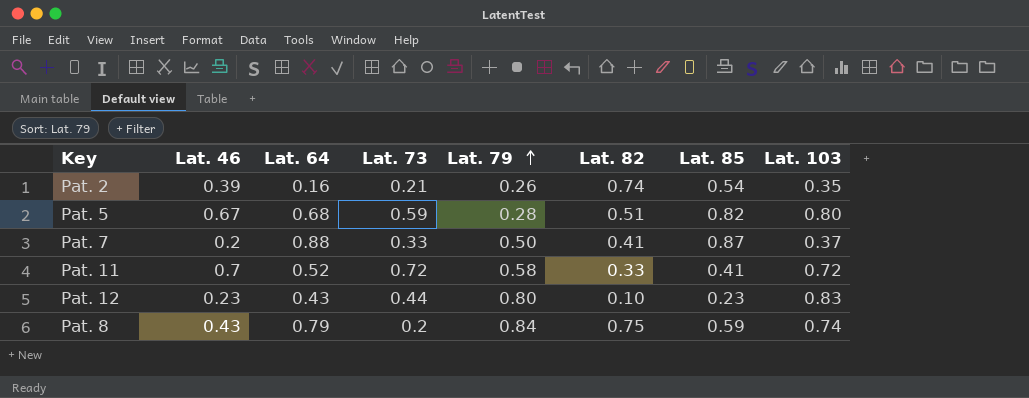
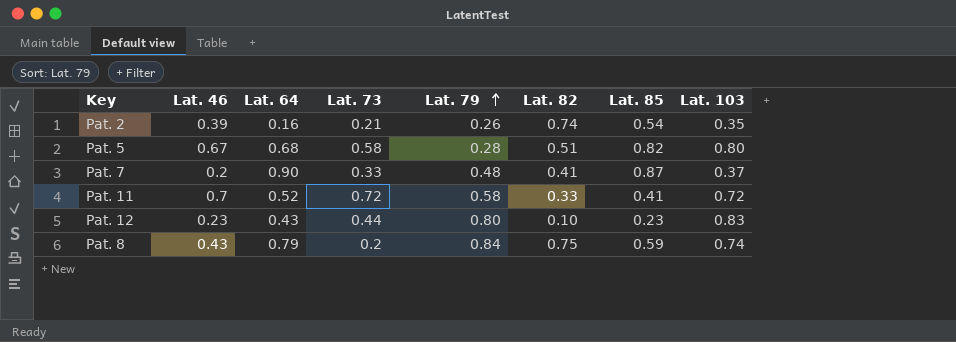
Pat. 5 | Lat. 73: 0.59 -> 0.58
Pat. 7 | Lat. 64: 0.88 -> 0.90
Pat. 7 | Lat. 79: 0.50 -> 0.48

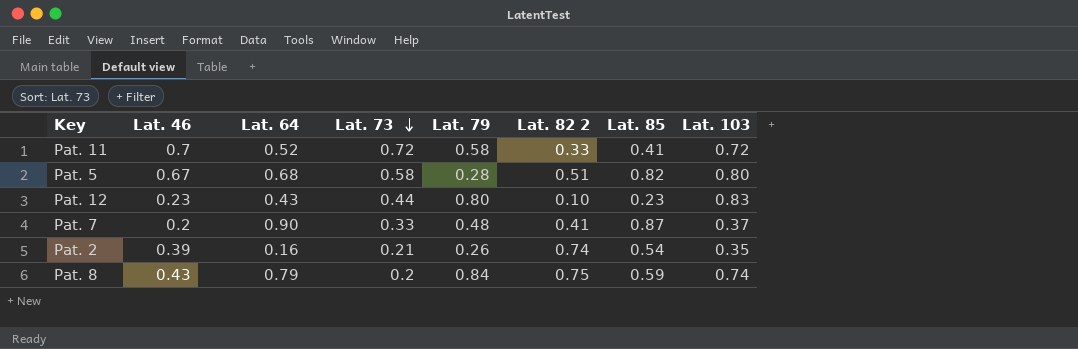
row order: Lat. 79 ascending -> Lat. 73 descending
column name: Lat. 82 -> Lat. 82 2

